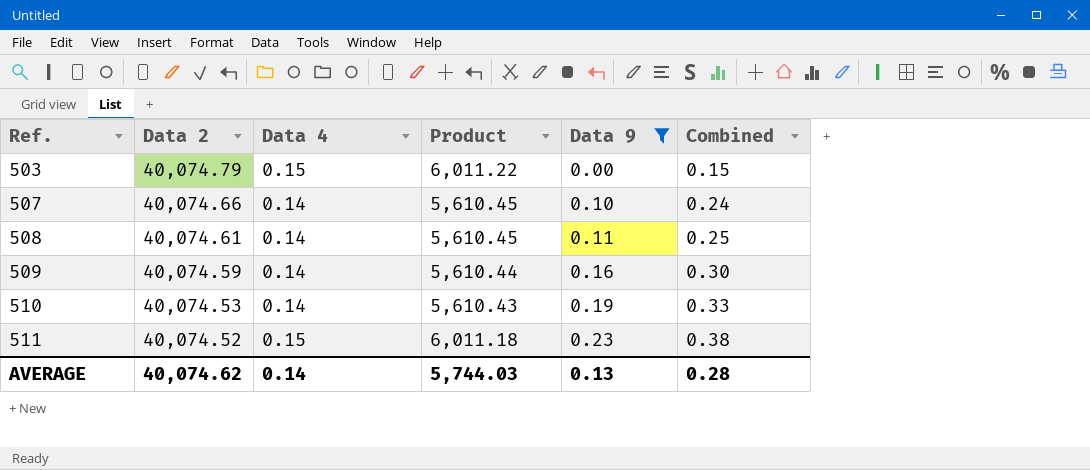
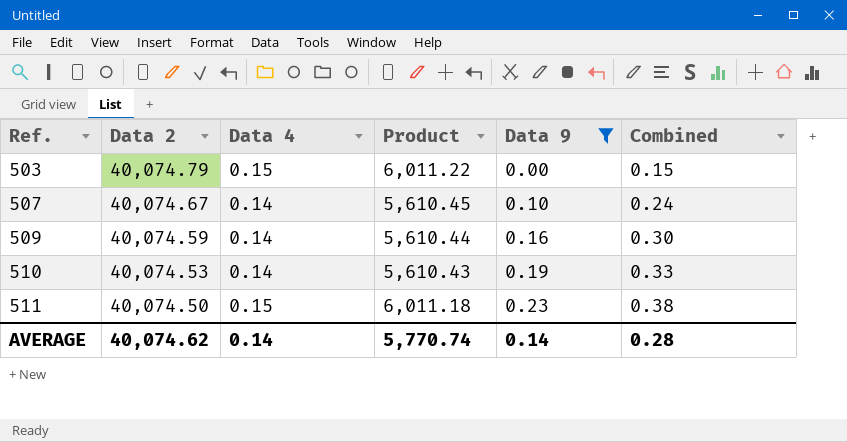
row 508: 40,074.61 | 0.14 | 5,610.45 | 0.11 | 0.25 -> none
507 | Data 2: 40,074.66 -> 40,074.67
511 | Data 2: 40,074.52 -> 40,074.50
AVERAGE | Product: 5,744.03 -> 5,770.74
AVERAGE | Data 9: 0.13 -> 0.14

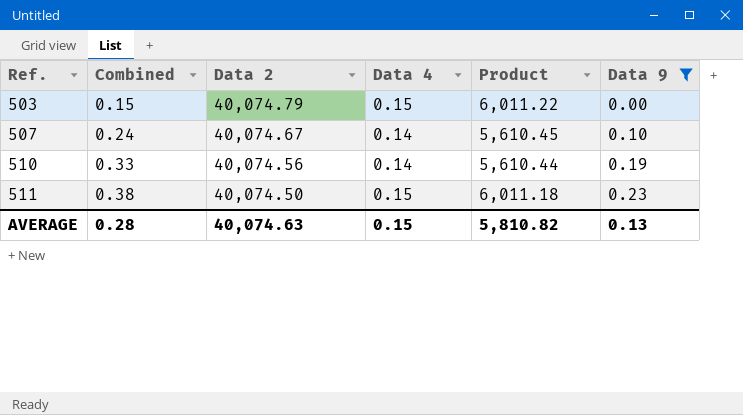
column Combined | position: 6 -> 2
row 509: 40,074.59 | 0.14 | 5,610.44 | 0.16 | 0.30 -> none
510 | Data 2: 40,074.53 -> 40,074.56
510 | Product: 5,610.43 -> 5,610.44
AVERAGE | Data 2: 40,074.62 -> 40,074.63
AVERAGE | Data 4: 0.14 -> 0.15
AVERAGE | Product: 5,770.74 -> 5,810.82
AVERAGE | Data 9: 0.14 -> 0.13

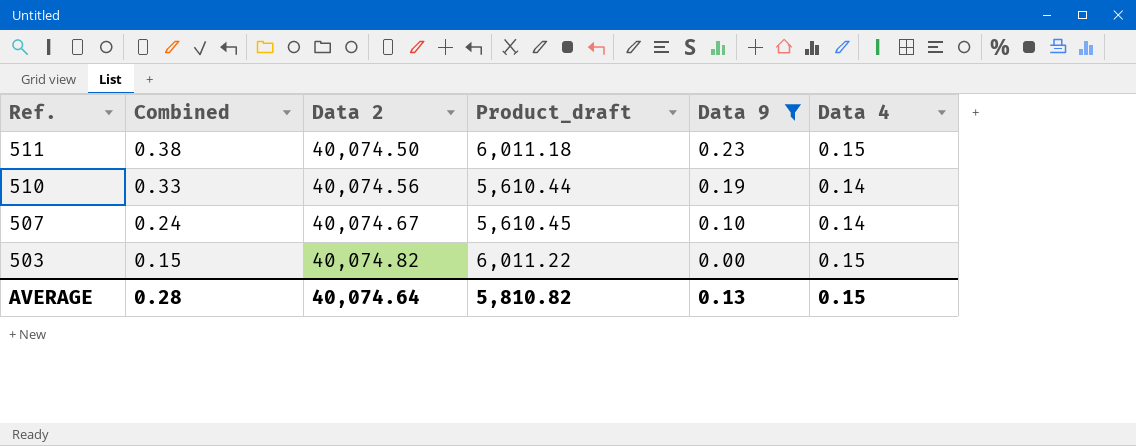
row order: Ref. ascending -> Ref. descending
column name: Product -> Product_draft
column Data 4 | position: 4 -> 6
503 | Data 2: 40,074.79 -> 40,074.82
AVERAGE | Data 2: 40,074.63 -> 40,074.64

